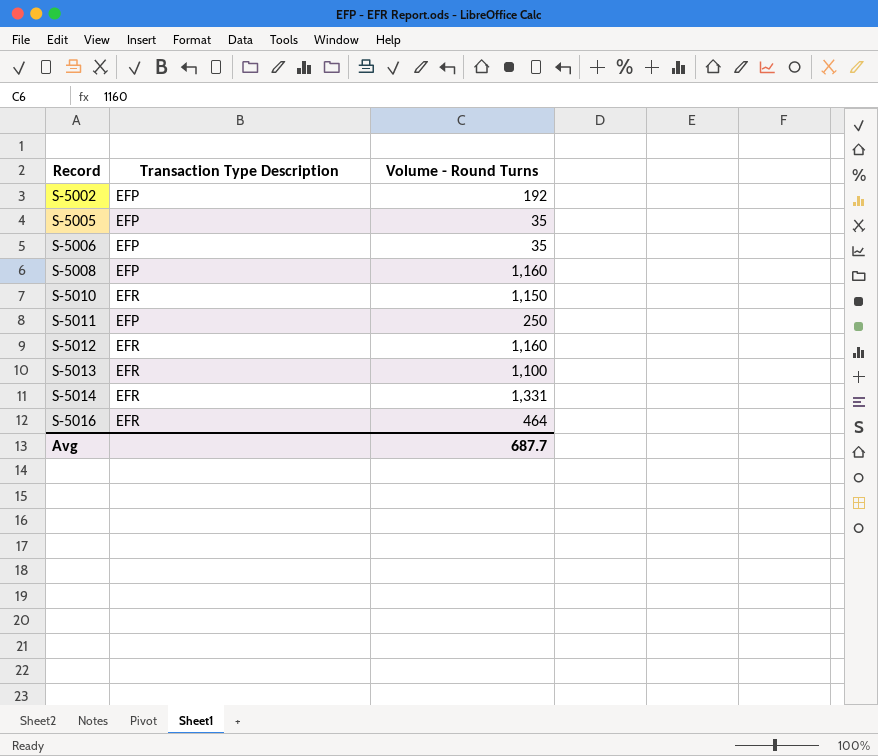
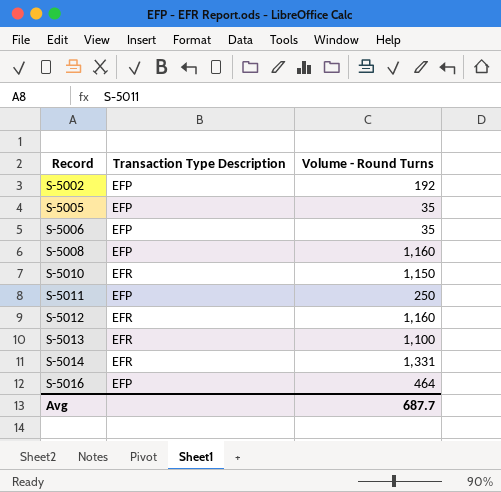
S-5016 | Transaction Type Description: EFR -> EFP

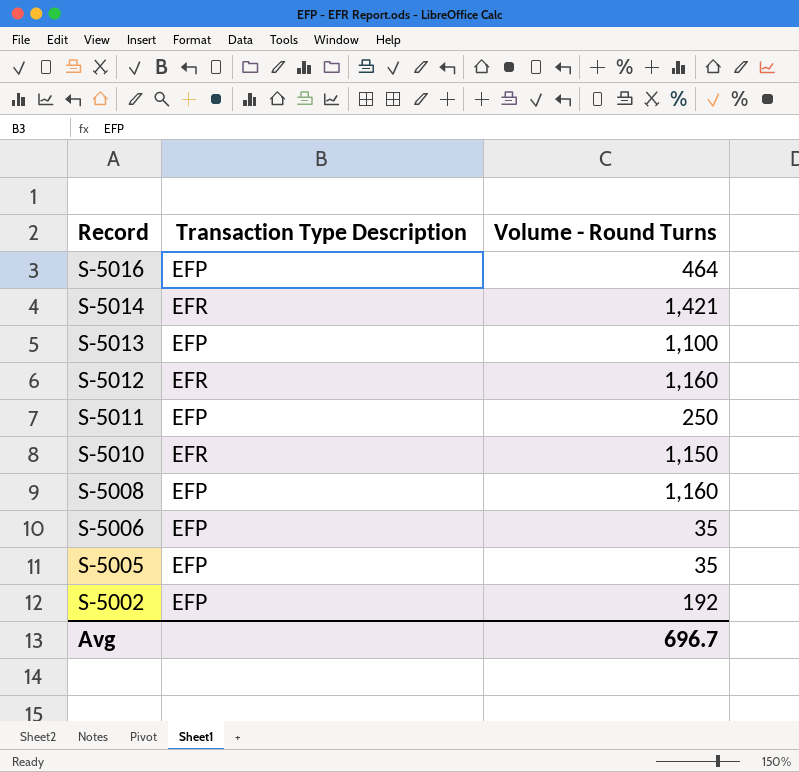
row order: Record ascending -> Record descending
S-5014 | Volume - Round Turns: 1,331 -> 1,421
S-5013 | Transaction Type Description: EFR -> EFP
Avg | Volume - Round Turns: 687.7 -> 696.7

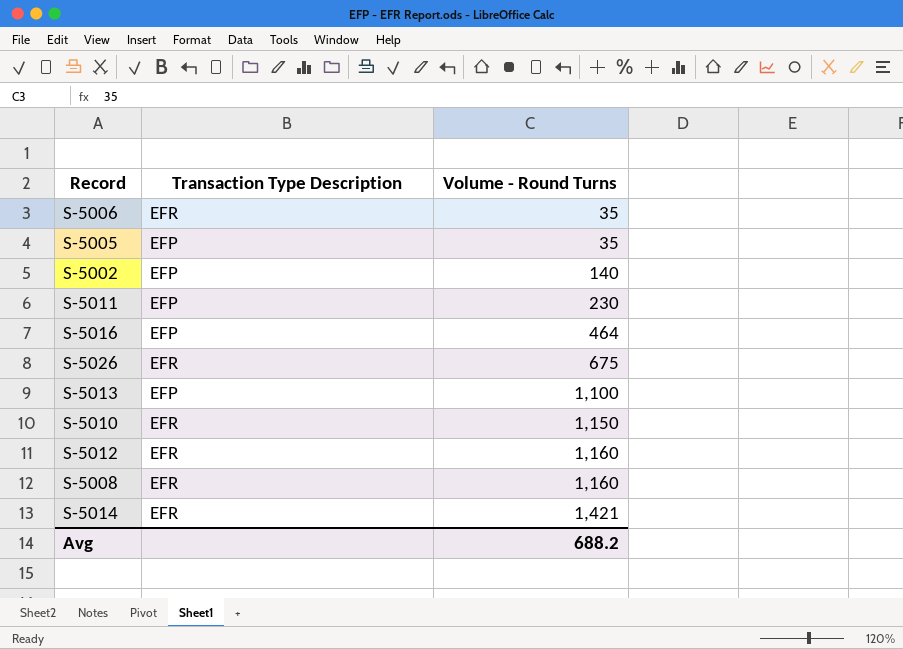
row order: Record descending -> Volume - Round Turns ascending
S-5006 | Transaction Type Description: EFP -> EFR
S-5002 | Volume - Round Turns: 192 -> 140
S-5011 | Volume - Round Turns: 250 -> 230
row S-5026: none -> EFR | 675
S-5008 | Transaction Type Description: EFP -> EFR
Avg | Volume - Round Turns: 696.7 -> 688.2

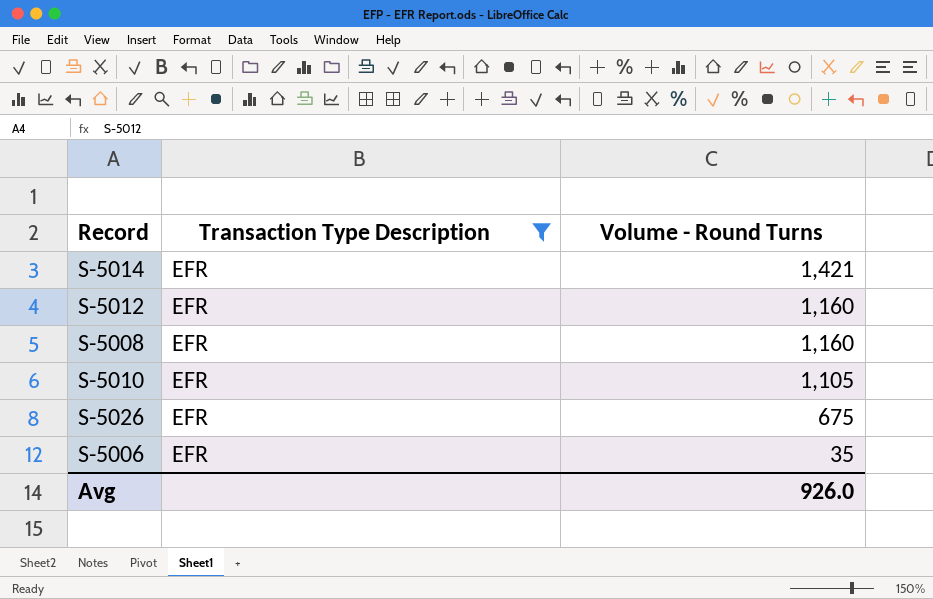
filter: none -> Transaction Type Description = EFR
row order: Volume - Round Turns ascending -> Volume - Round Turns descending
S-5010 | Volume - Round Turns: 1,150 -> 1,105
Avg | Volume - Round Turns: 688.2 -> 926.0

